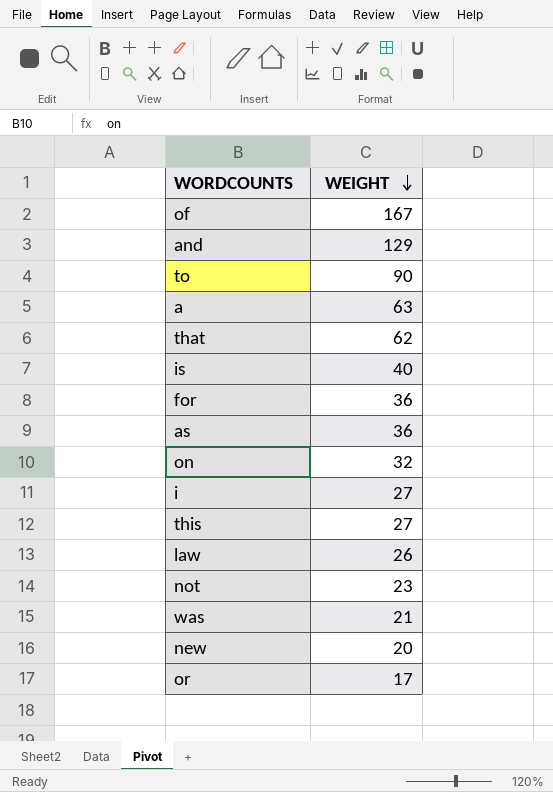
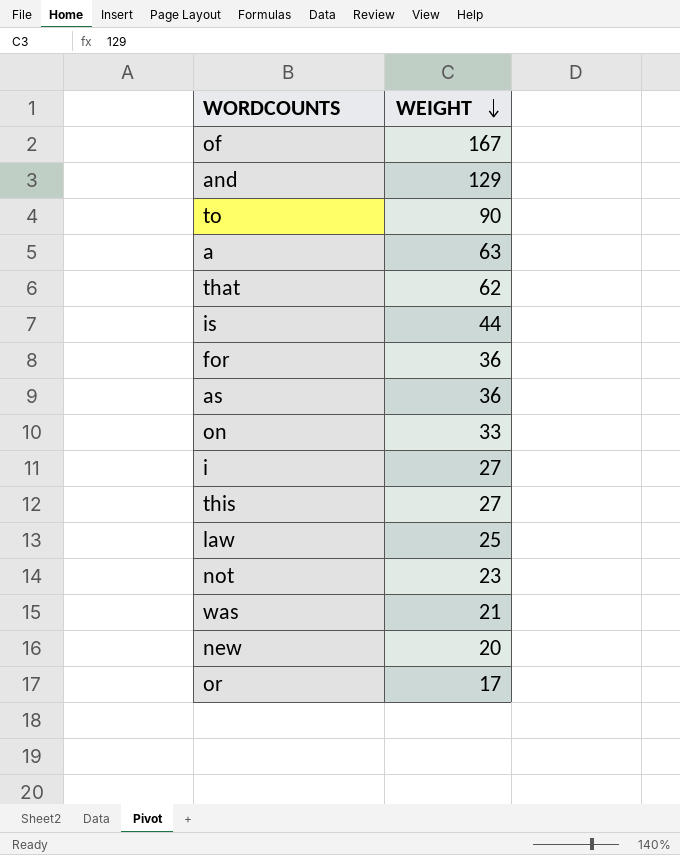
is | WEIGHT: 40 -> 44
on | WEIGHT: 32 -> 33
law | WEIGHT: 26 -> 25

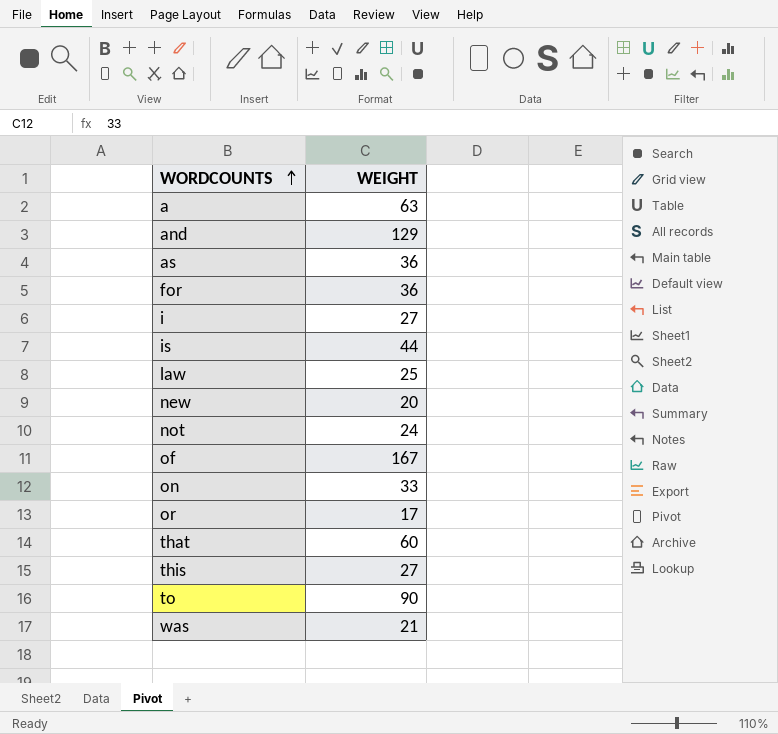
row order: WEIGHT descending -> WORDCOUNTS ascending
not | WEIGHT: 23 -> 24
that | WEIGHT: 62 -> 60

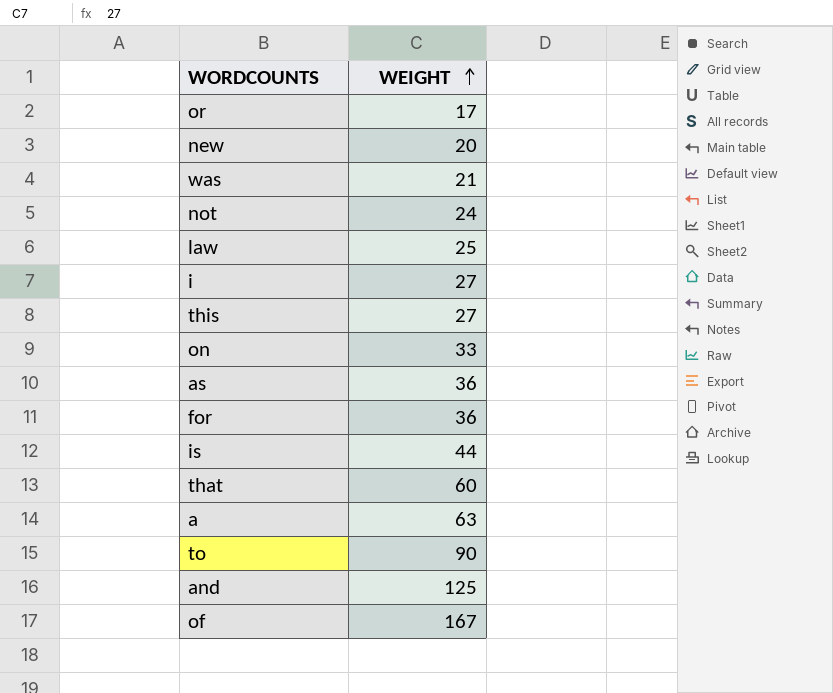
row order: WORDCOUNTS ascending -> WEIGHT ascending
and | WEIGHT: 129 -> 125

